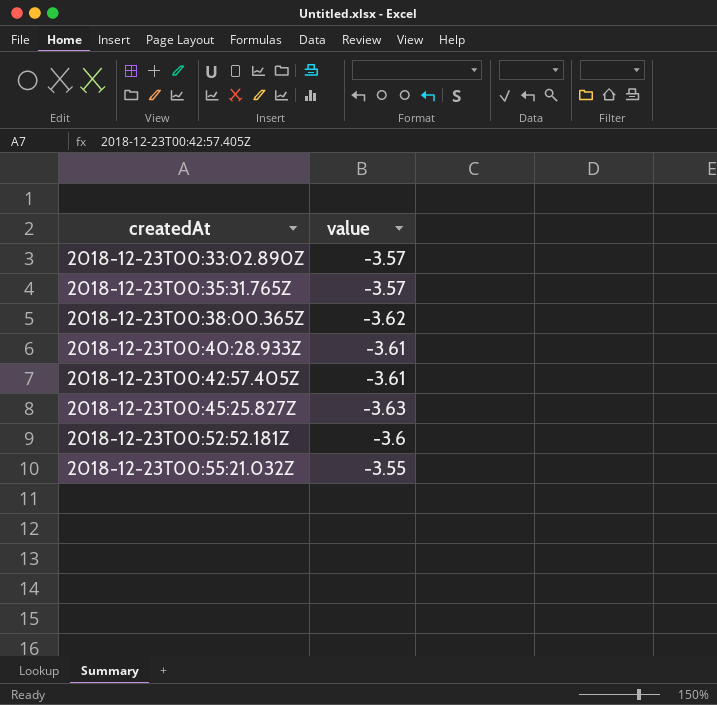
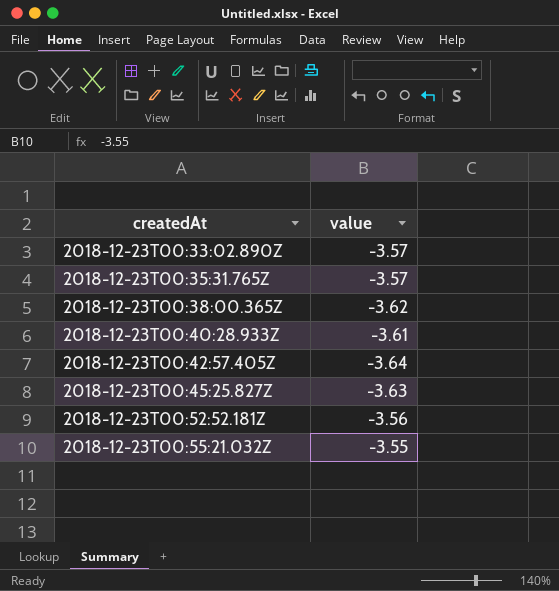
2018-12-23T00:42:57.405Z | value: -3.61 -> -3.64
2018-12-23T00:52:52.181Z | value: -3.6 -> -3.56

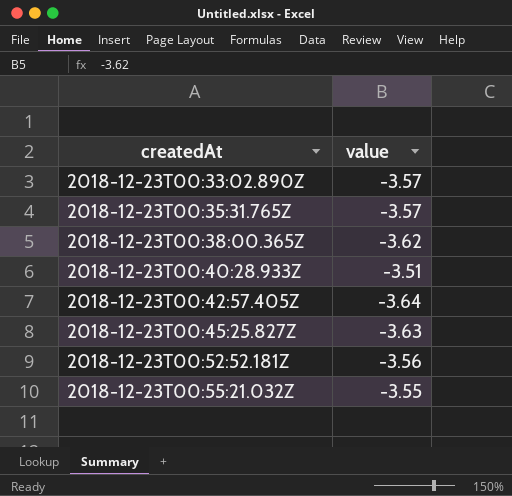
2018-12-23T00:40:28.933Z | value: -3.61 -> -3.51

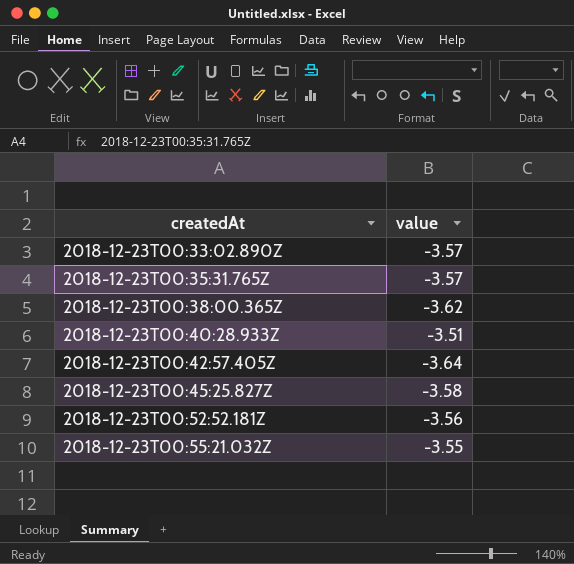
2018-12-23T00:45:25.827Z | value: -3.63 -> -3.58

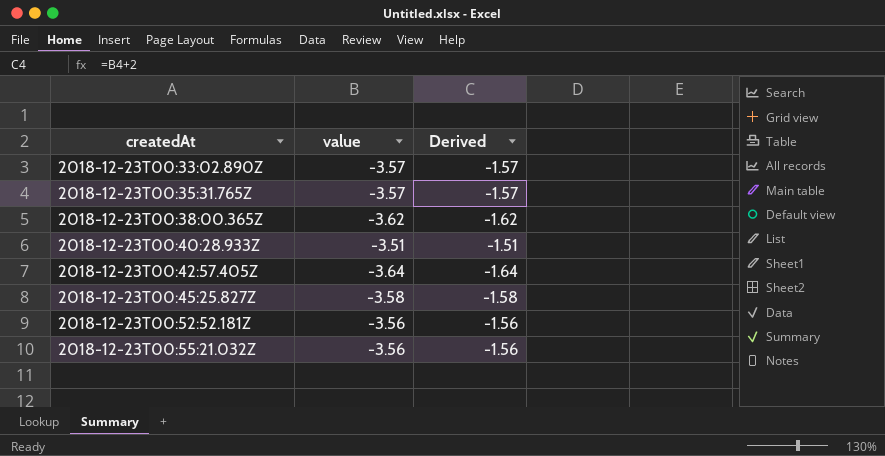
column Derived | formula: none -> [value] + 2
2018-12-23T00:55:21.032Z | value: -3.55 -> -3.56

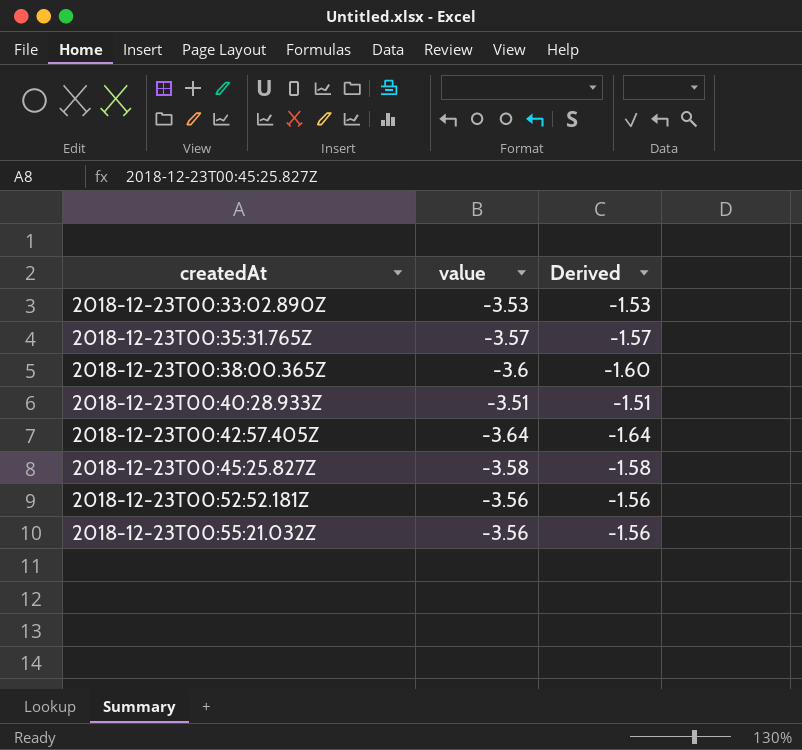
2018-12-23T00:33:02.890Z | value: -3.57 -> -3.53
2018-12-23T00:33:02.890Z | Derived: -1.57 -> -1.53
2018-12-23T00:38:00.365Z | value: -3.62 -> -3.6
2018-12-23T00:38:00.365Z | Derived: -1.62 -> -1.60

